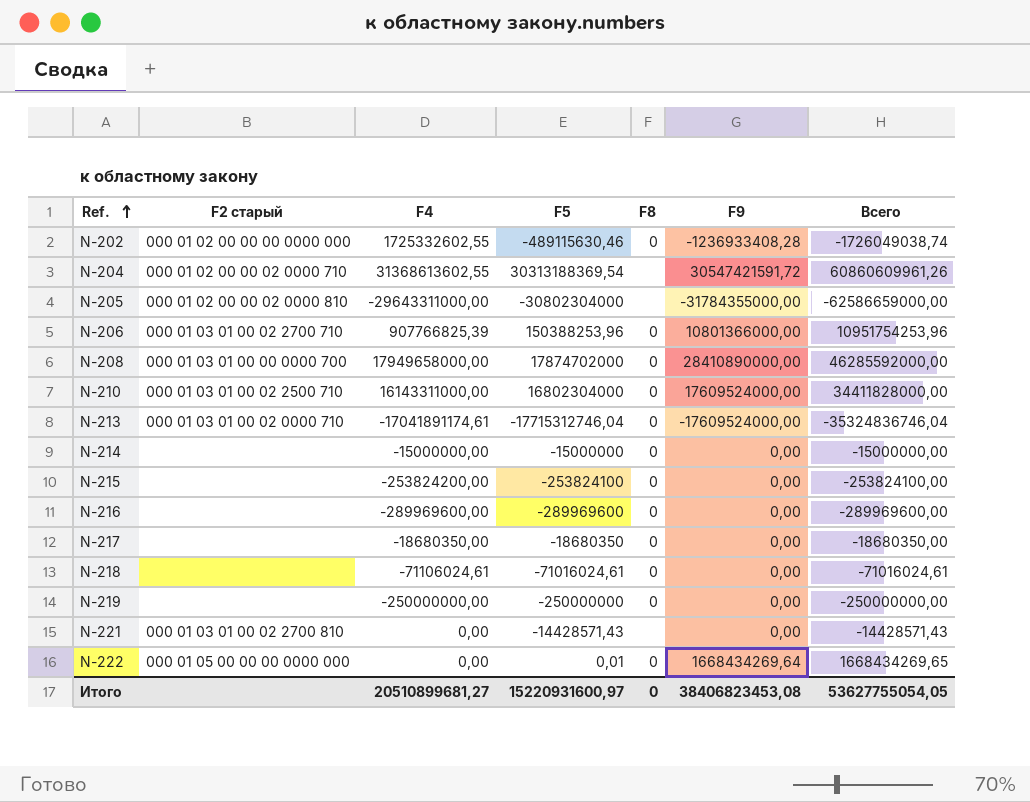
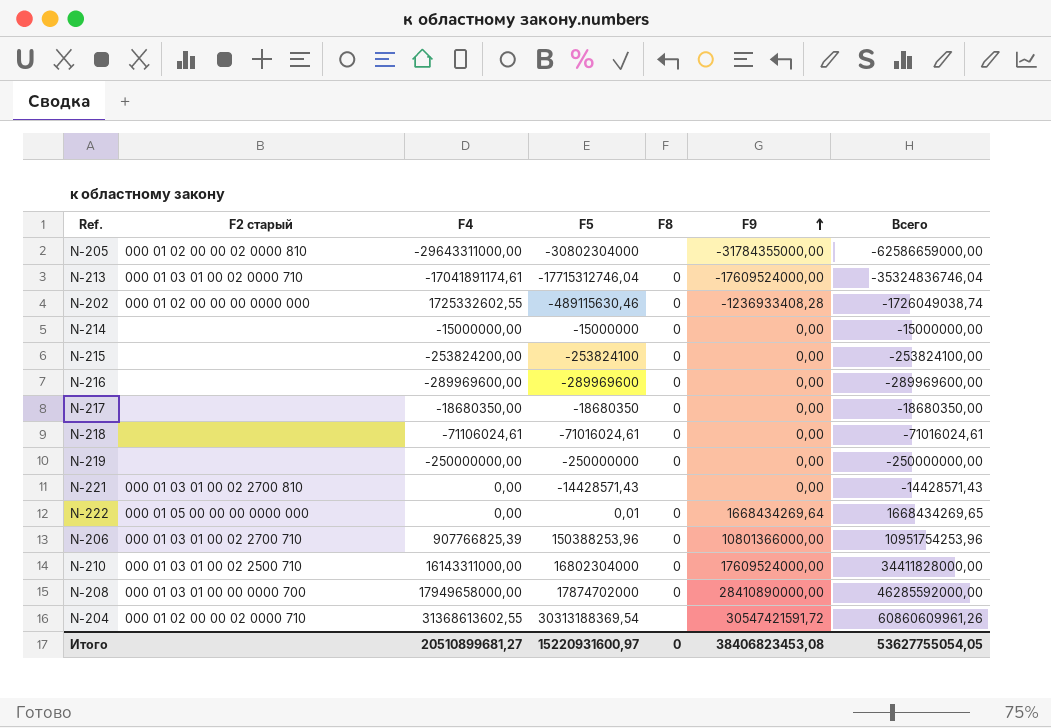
row order: Ref. ascending -> F9 ascending

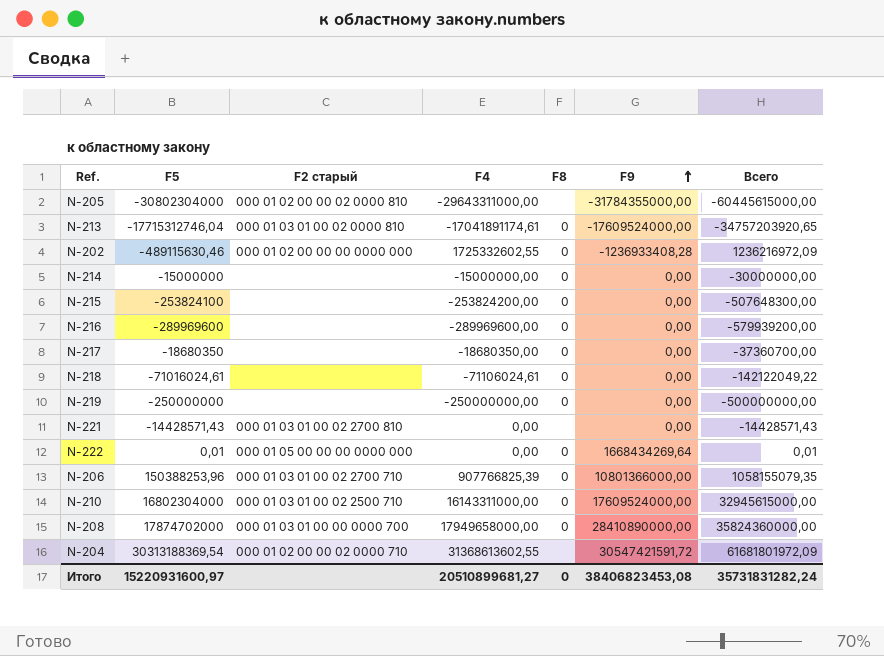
column F5 | position: 4 -> 2
column Всего | formula: [F5] + [F9] -> [F5] + [F4]
N-213 | F2 старый: 000 01 03 01 00 02 0000 710 -> 000 01 03 01 00 02 0000 810
Итого | Всего: 53627755054,05 -> 35731831282,24

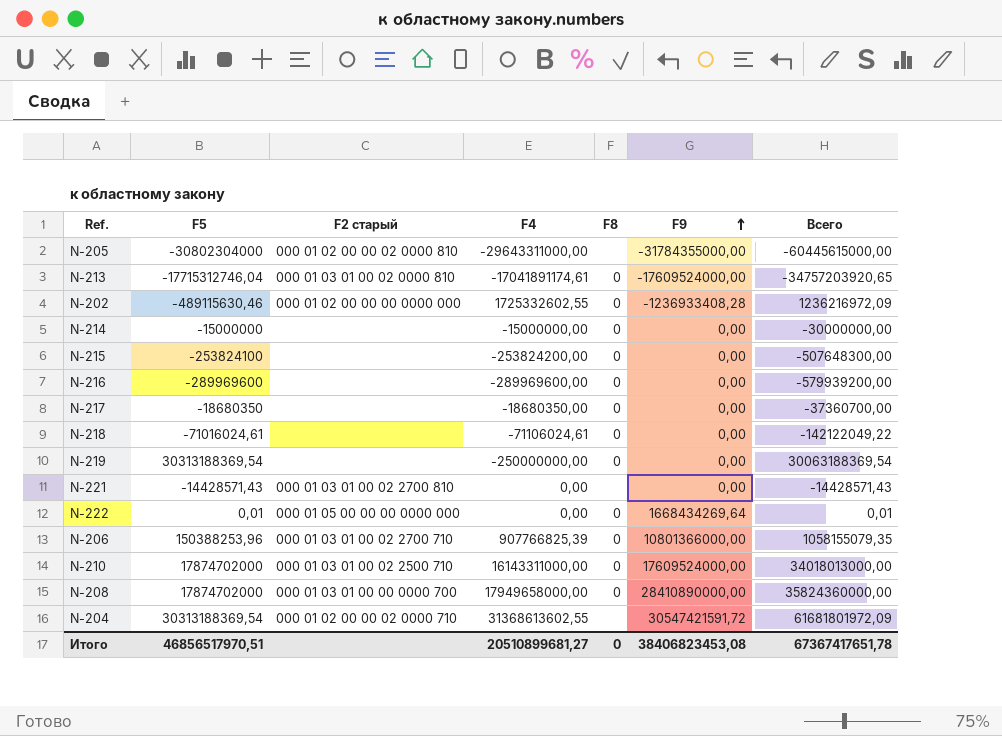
N-219 | F5: -250000000 -> 30313188369,54
N-219 | Всего: -500000000,00 -> 30063188369,54
N-210 | F5: 16802304000 -> 17874702000
N-210 | Всего: 32945615000,00 -> 34018013000,00
Итого | F5: 15220931600,97 -> 46856517970,51
Итого | Всего: 35731831282,24 -> 67367417651,78

